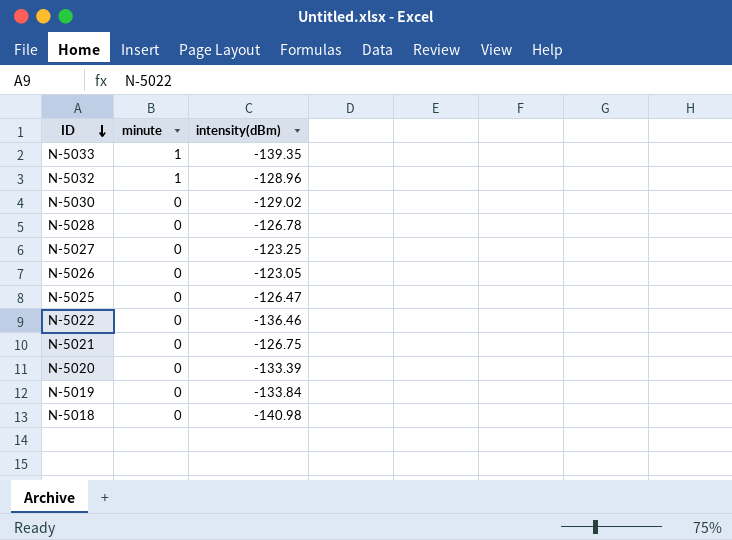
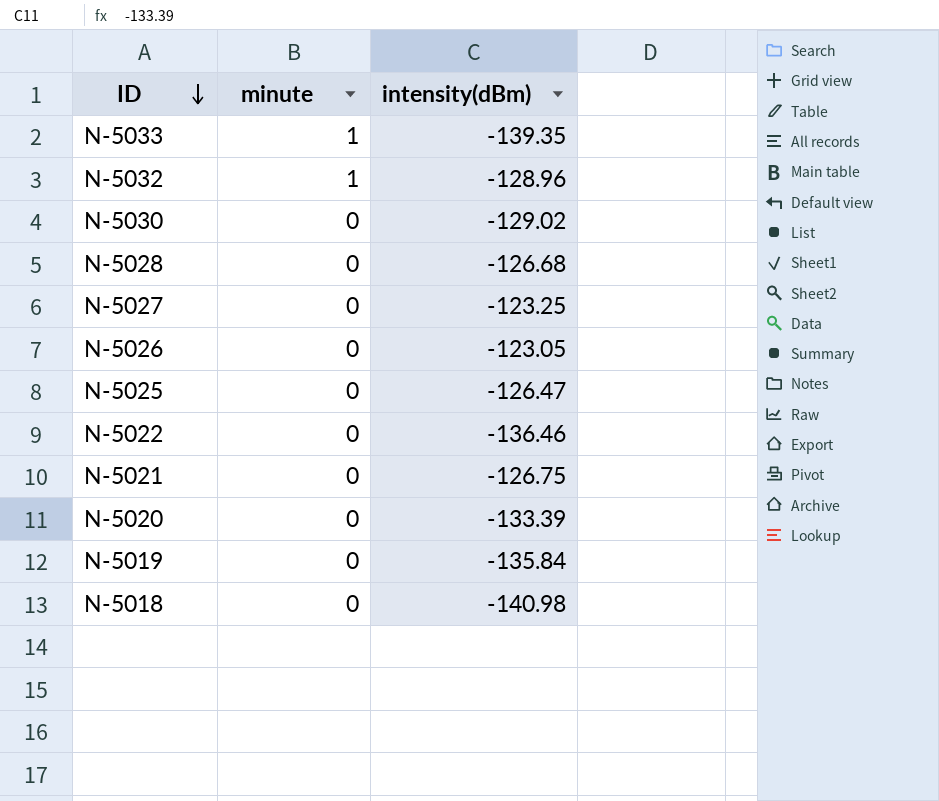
N-5028 | intensity(dBm): -126.78 -> -126.68
N-5019 | intensity(dBm): -133.84 -> -135.84

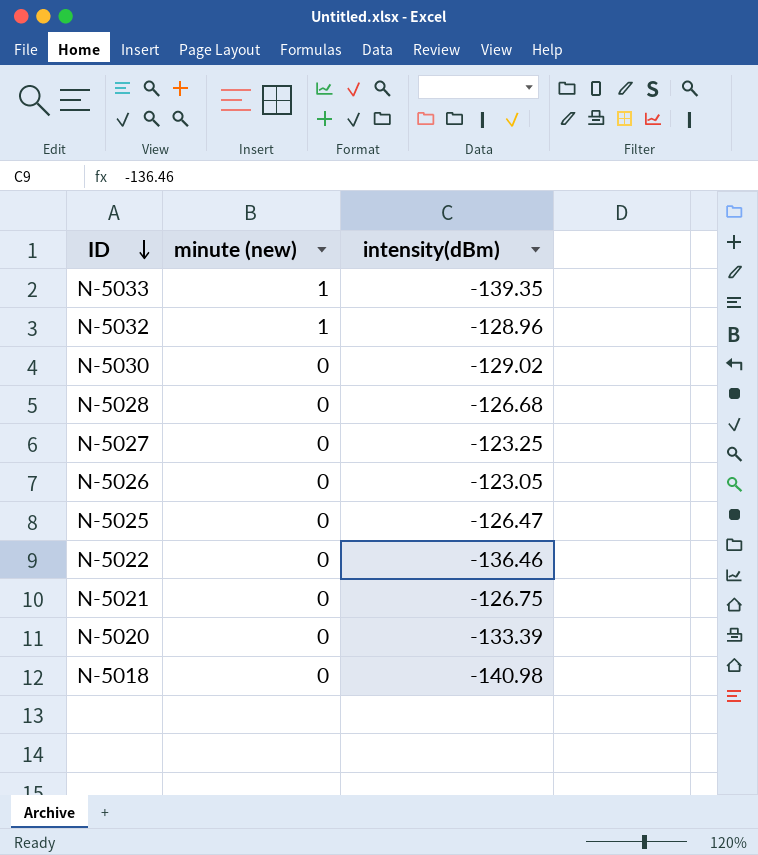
column name: minute -> minute (new)
row N-5019: 0 | -135.84 -> none

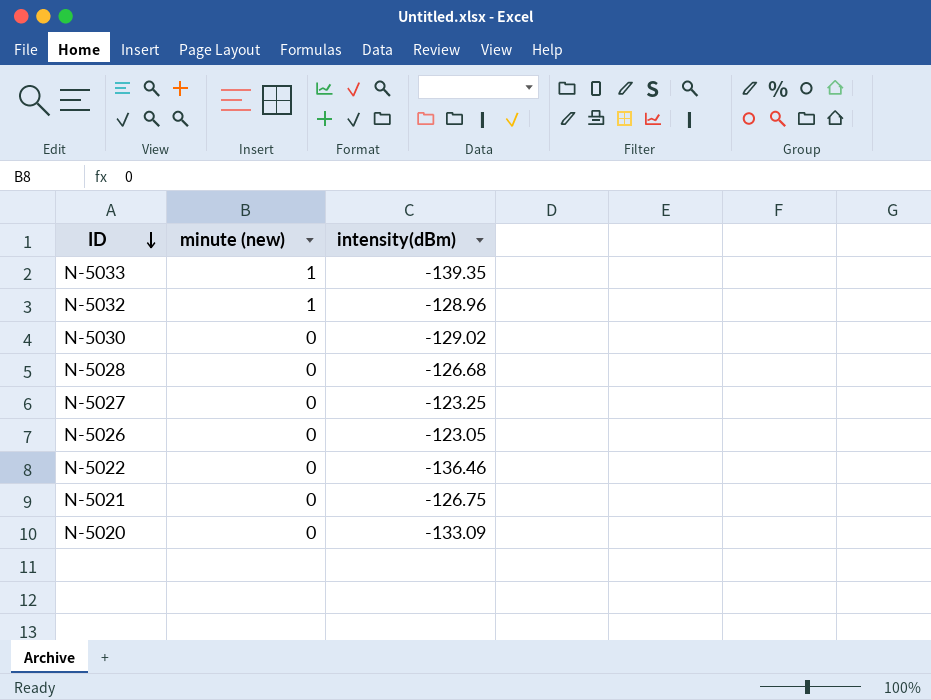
row N-5025: 0 | -126.47 -> none
row N-5018: 0 | -140.98 -> none
N-5020 | intensity(dBm): -133.39 -> -133.09

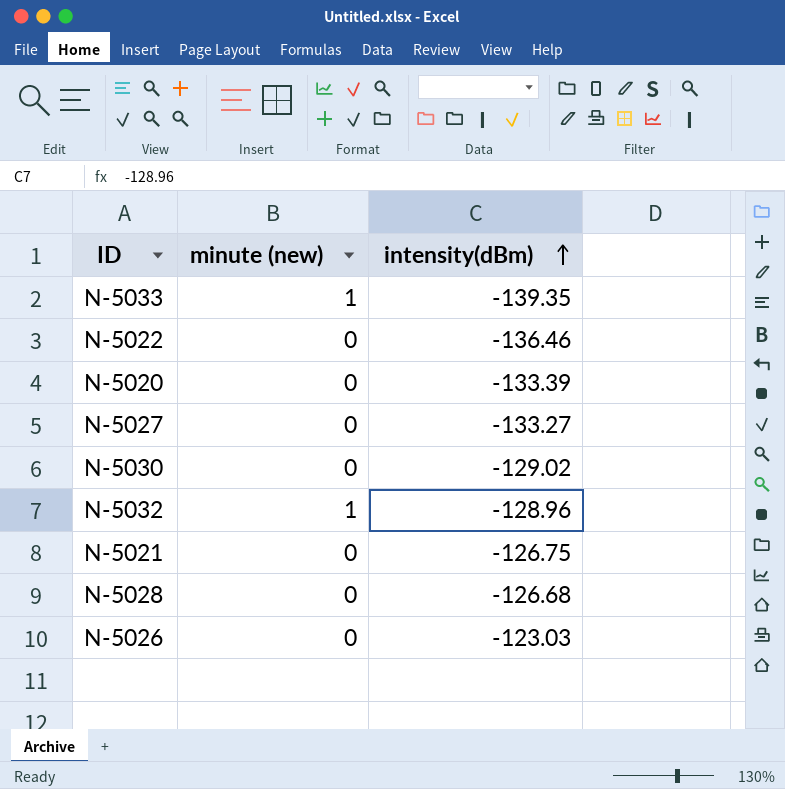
row order: ID descending -> intensity(dBm) ascending
N-5020 | intensity(dBm): -133.09 -> -133.39
N-5027 | intensity(dBm): -123.25 -> -133.27
N-5026 | intensity(dBm): -123.05 -> -123.03

